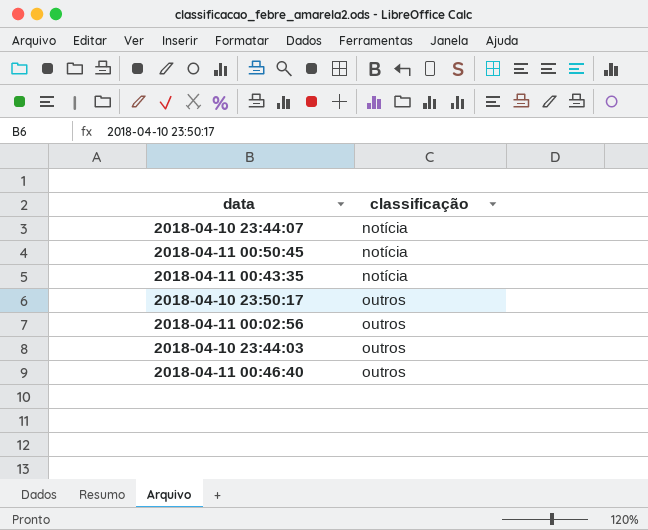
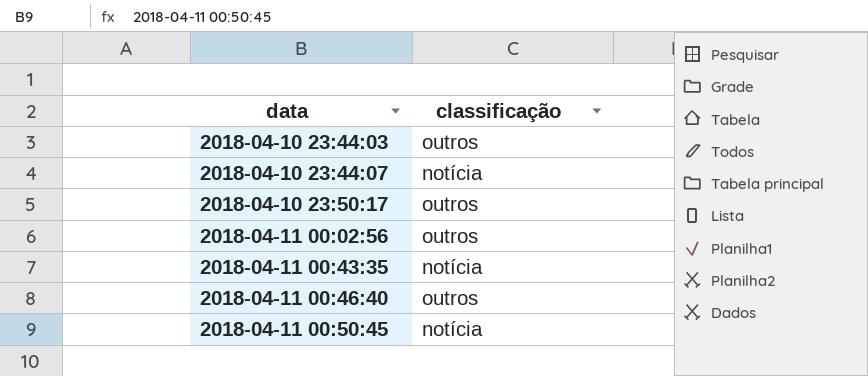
row order: classificação ascending -> data ascending

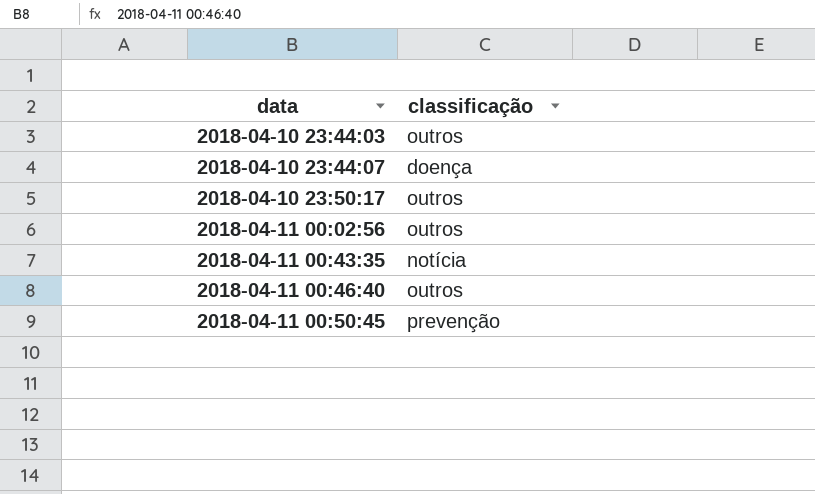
2018-04-10 23:44:07 | classificação: notícia -> doença
2018-04-11 00:50:45 | classificação: notícia -> prevenção

